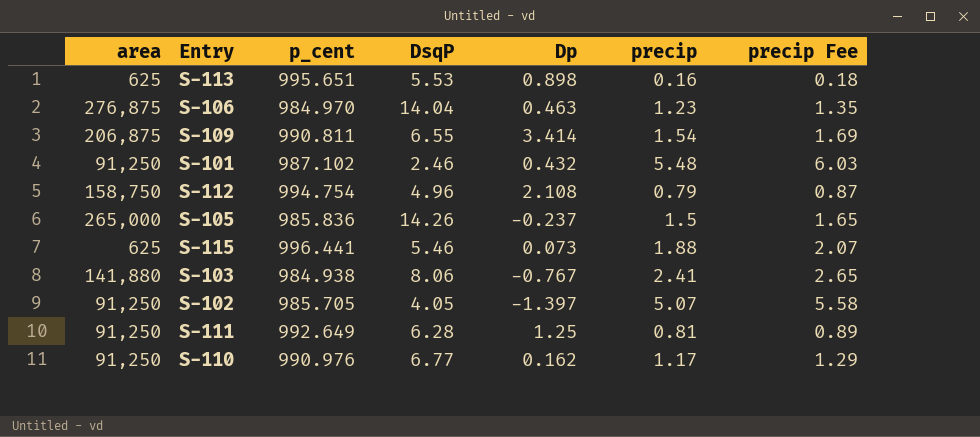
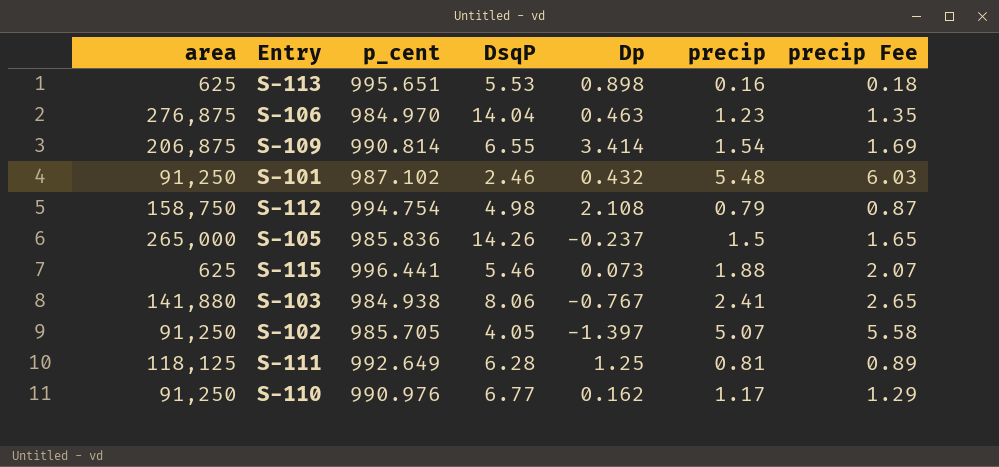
S-109 | p_cent: 990.811 -> 990.814
S-112 | DsqP: 4.96 -> 4.98
S-111 | area: 91,250 -> 118,125

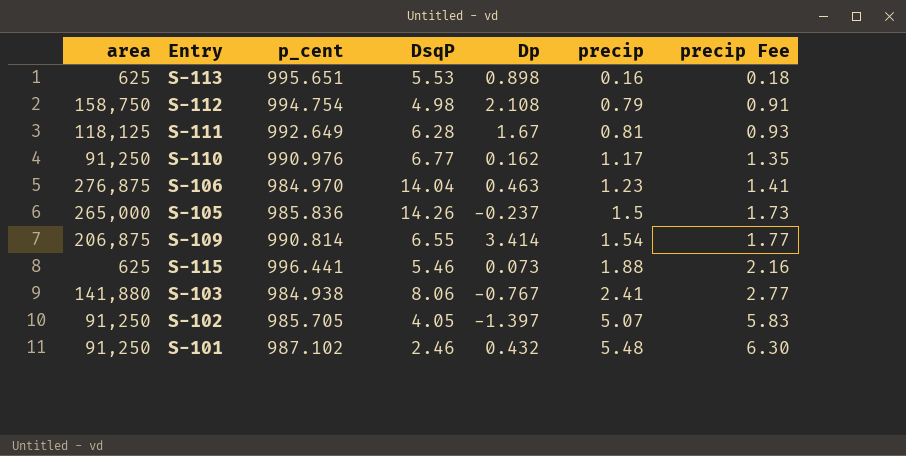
row order: none -> precip ascending
column precip Fee | formula: [precip] * 1.1 -> [precip] * 1.15
S-111 | Dp: 1.25 -> 1.67

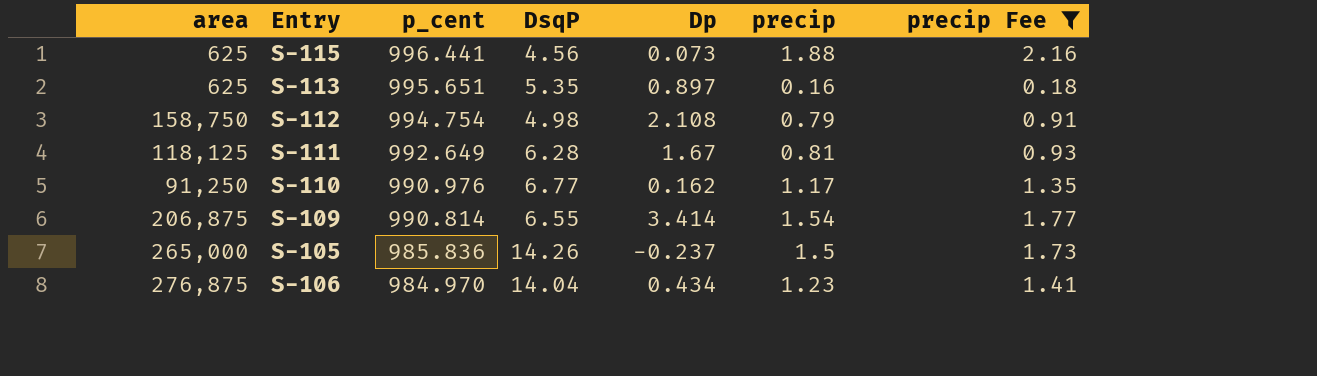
filter: none -> precip Fee <= 2.16
row order: precip ascending -> p_cent descending
S-115 | DsqP: 5.46 -> 4.56
S-113 | DsqP: 5.53 -> 5.35
S-113 | Dp: 0.898 -> 0.897
S-106 | Dp: 0.463 -> 0.434

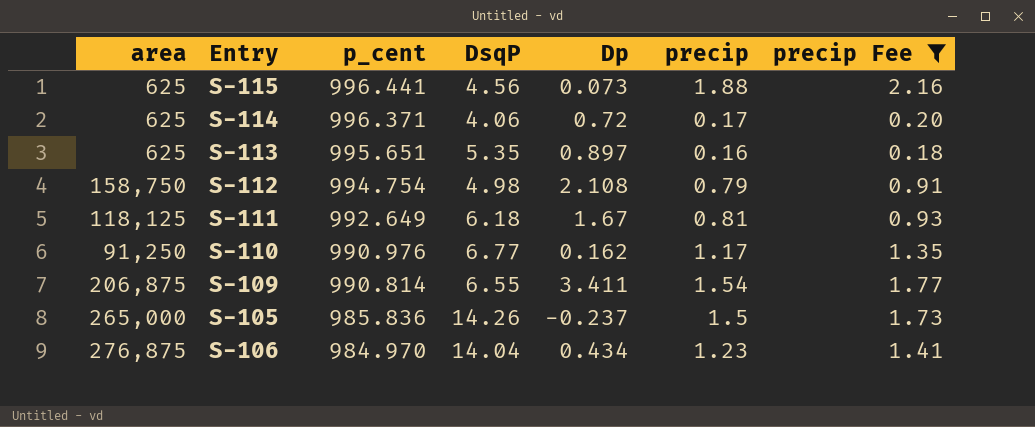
row S-114: none -> 625 | 996.371 | 4.06 | 0.72 | 0.17 | 0.20
S-111 | DsqP: 6.28 -> 6.18
S-109 | Dp: 3.414 -> 3.411

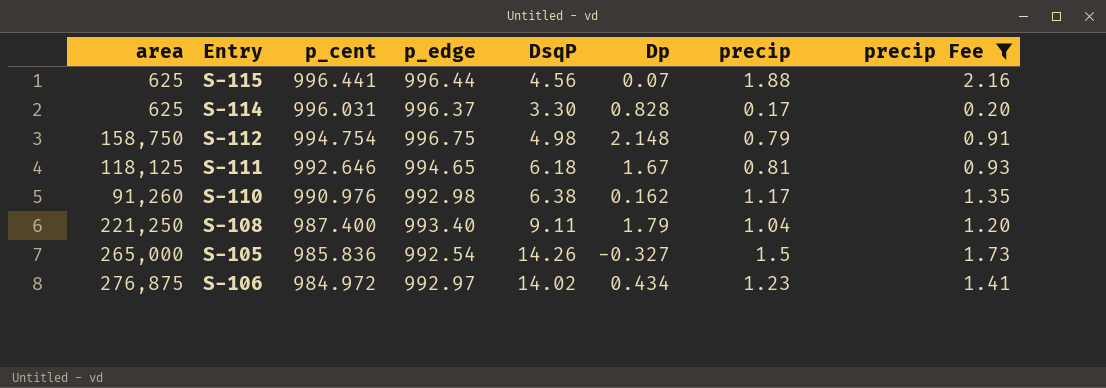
column p_edge | position: none -> 4
row S-113: 625 | 995.651 | 5.35 | 0.897 | 0.16 | 0.18 -> none
row S-109: 206,875 | 990.814 | 6.55 | 3.411 | 1.54 | 1.77 -> none
S-115 | Dp: 0.073 -> 0.07
S-114 | p_cent: 996.371 -> 996.031
S-114 | DsqP: 4.06 -> 3.30
S-114 | Dp: 0.72 -> 0.828
S-112 | Dp: 2.108 -> 2.148
S-111 | p_cent: 992.649 -> 992.646
S-110 | area: 91,250 -> 91,260
S-110 | DsqP: 6.77 -> 6.38
row S-108: none -> 221,250 | 987.400 | 993.40 | 9.11 | 1.79 | 1.04 | 1.20
S-105 | Dp: -0.237 -> -0.327
S-106 | p_cent: 984.970 -> 984.972
S-106 | DsqP: 14.04 -> 14.02

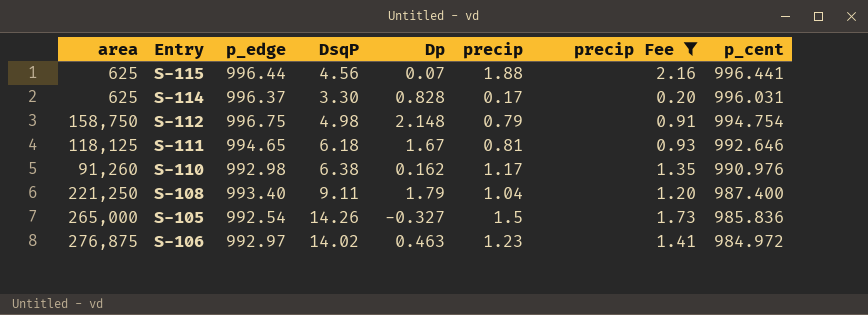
column p_cent | position: 3 -> 8
S-106 | Dp: 0.434 -> 0.463

